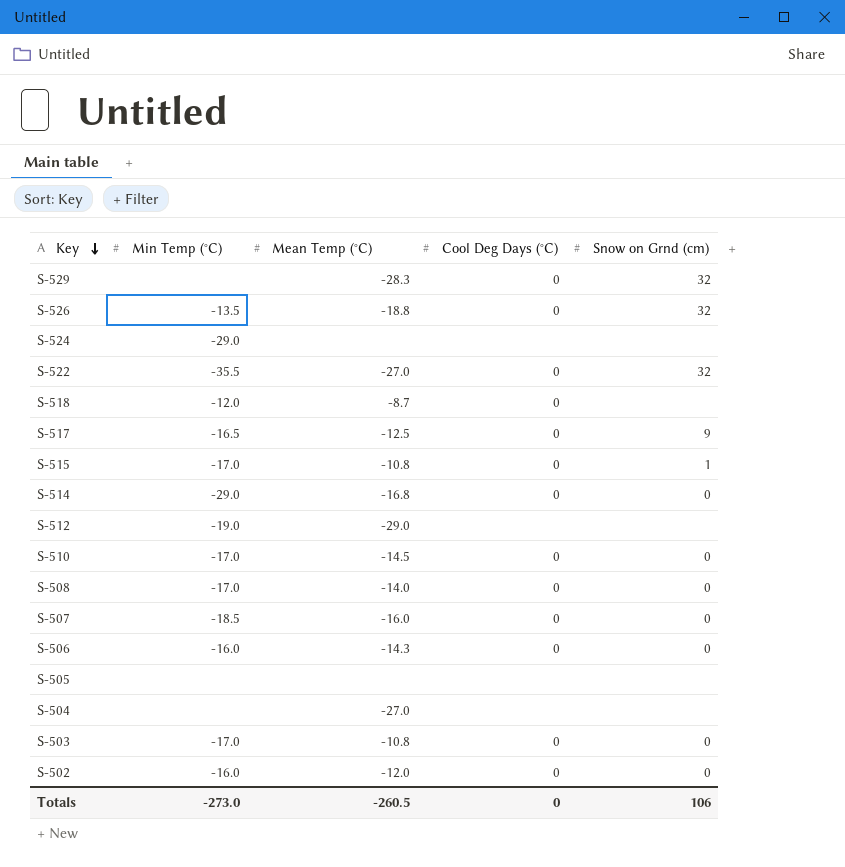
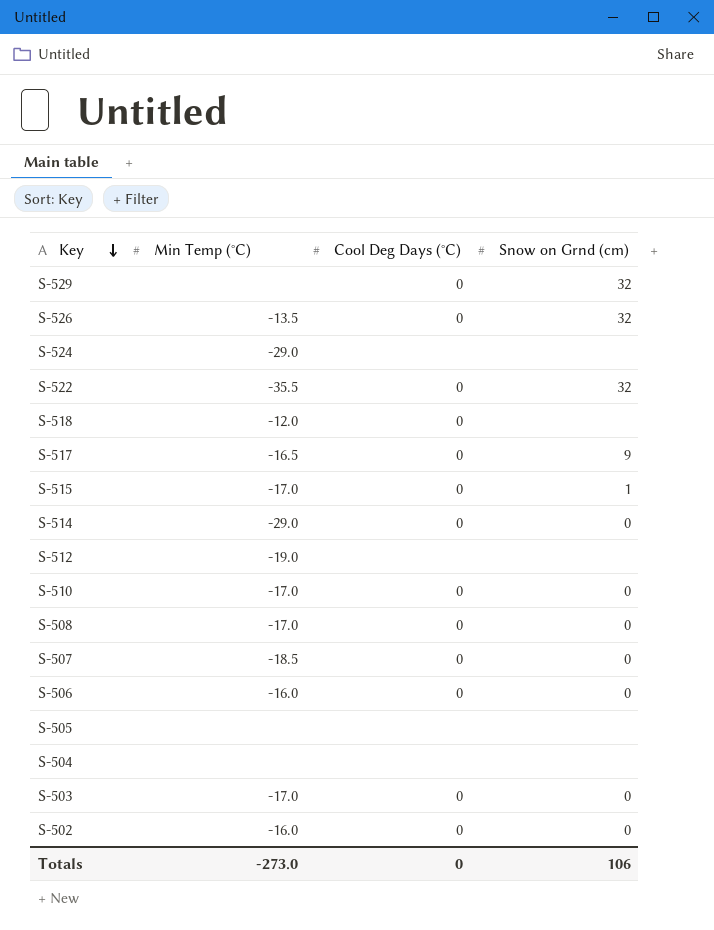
column Mean Temp (°C) | position: 3 -> none

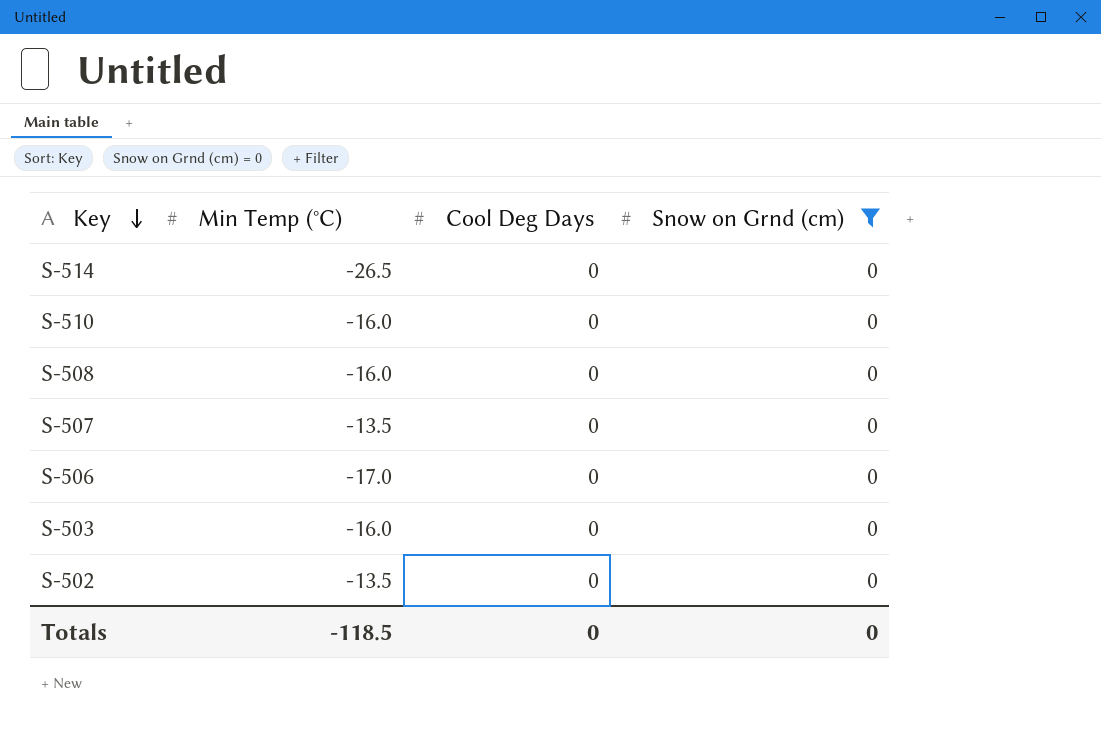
filter: none -> Snow on Grnd (cm) = 0
column name: Cool Deg Days (°C) -> Cool Deg Days
S-514 | Min Temp (°C): -29.0 -> -26.5
S-510 | Min Temp (°C): -17.0 -> -16.0
S-508 | Min Temp (°C): -17.0 -> -16.0
S-507 | Min Temp (°C): -18.5 -> -13.5
S-506 | Min Temp (°C): -16.0 -> -17.0
S-503 | Min Temp (°C): -17.0 -> -16.0
S-502 | Min Temp (°C): -16.0 -> -13.5
Totals | Min Temp (°C): -273.0 -> -118.5
Totals | Snow on Grnd (cm): 106 -> 0

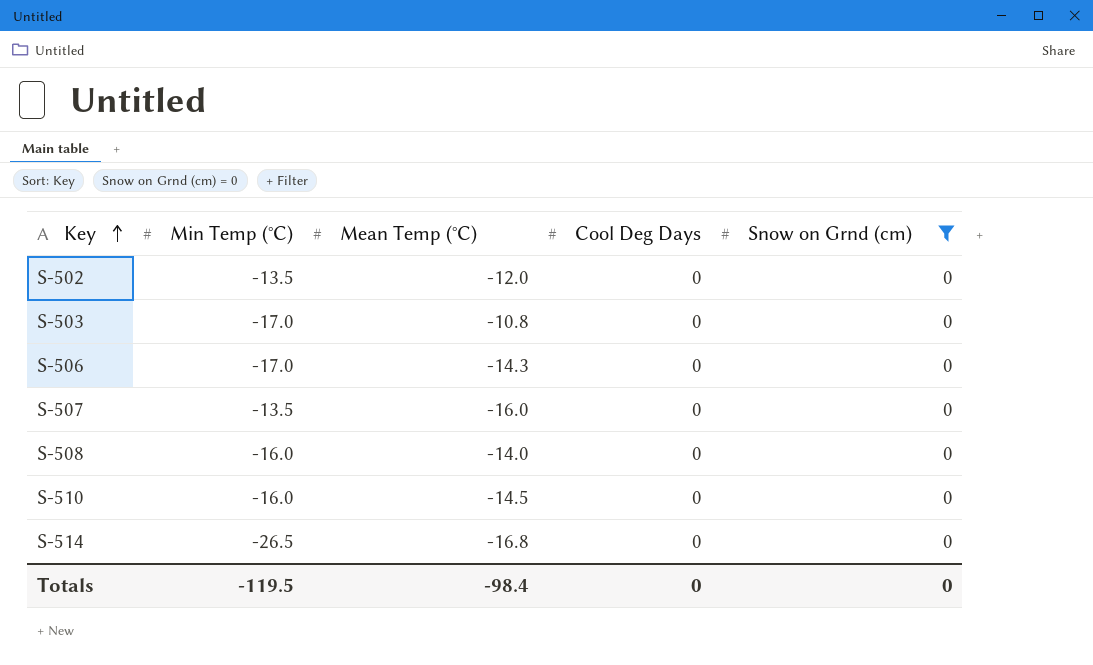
row order: Key descending -> Key ascending
column Mean Temp (°C) | position: none -> 3
S-503 | Min Temp (°C): -16.0 -> -17.0
Totals | Min Temp (°C): -118.5 -> -119.5

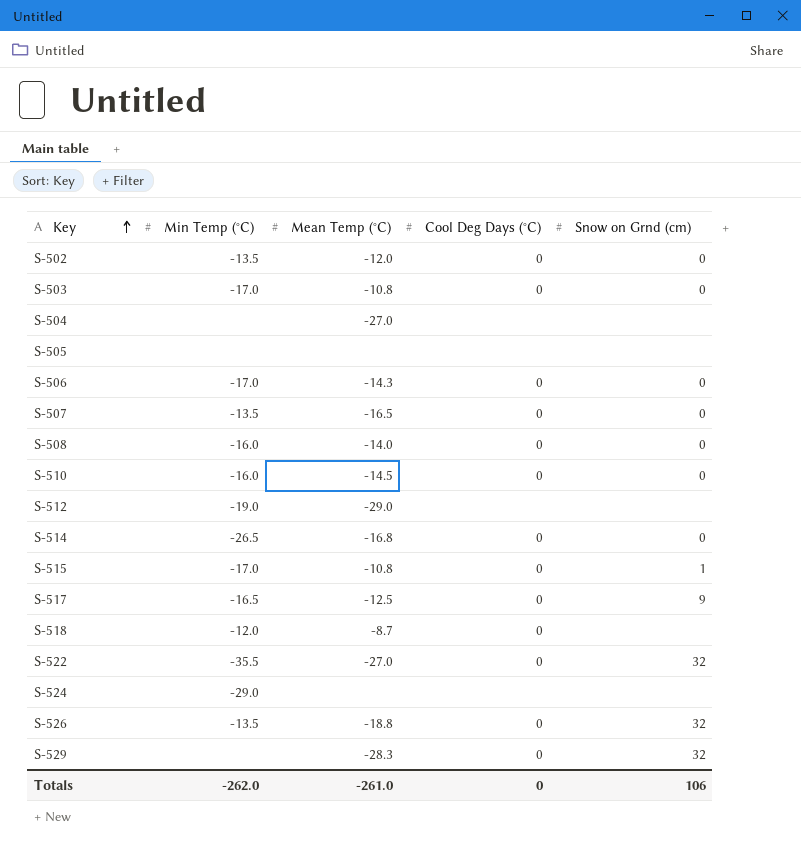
filter: Snow on Grnd (cm) = 0 -> none
column name: Cool Deg Days -> Cool Deg Days (°C)
S-507 | Mean Temp (°C): -16.0 -> -16.5
Totals | Min Temp (°C): -119.5 -> -262.0
Totals | Mean Temp (°C): -98.4 -> -261.0
Totals | Snow on Grnd (cm): 0 -> 106

